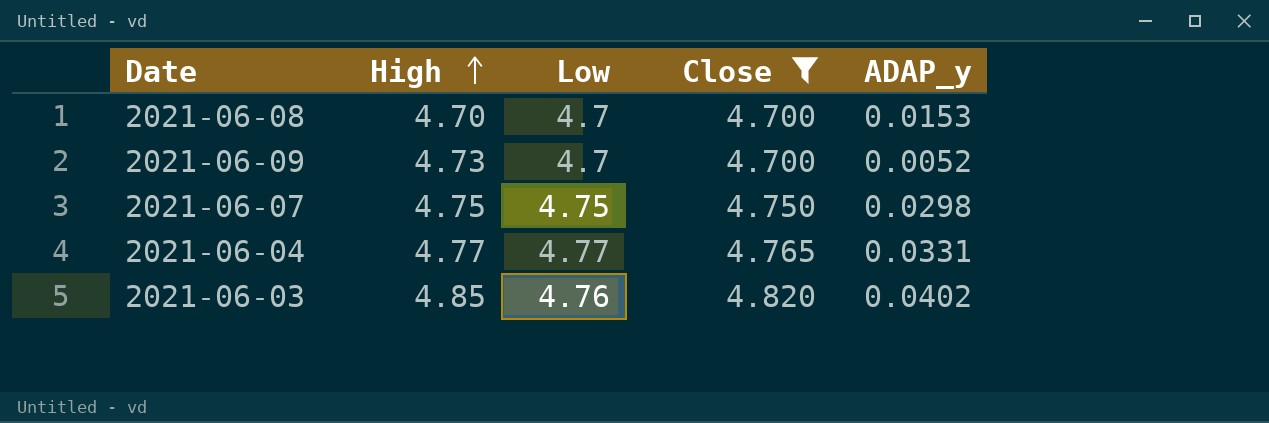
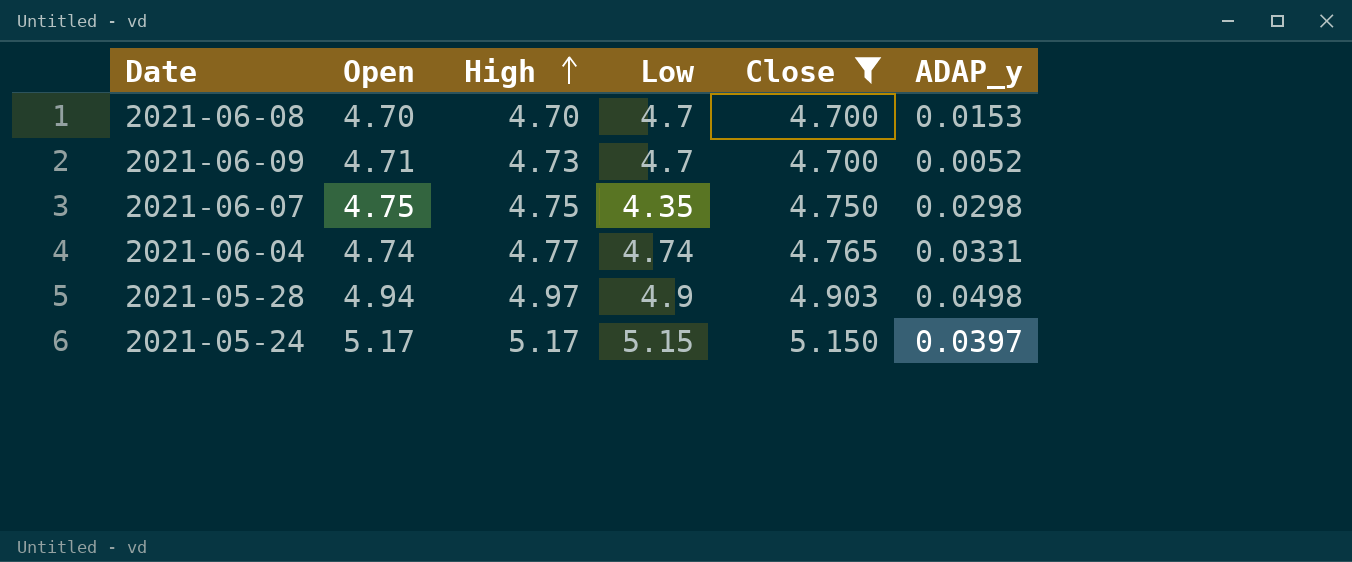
column Open | position: none -> 2
row 2021-06-03: 4.85 | 4.76 | 4.820 | 0.0402 -> none
2021-06-07 | Low: 4.75 -> 4.35
2021-06-04 | Low: 4.77 -> 4.74
row 2021-05-28: none -> 4.94 | 4.97 | 4.9 | 4.903 | 0.0498
row 2021-05-24: none -> 5.17 | 5.17 | 5.15 | 5.150 | 0.0397

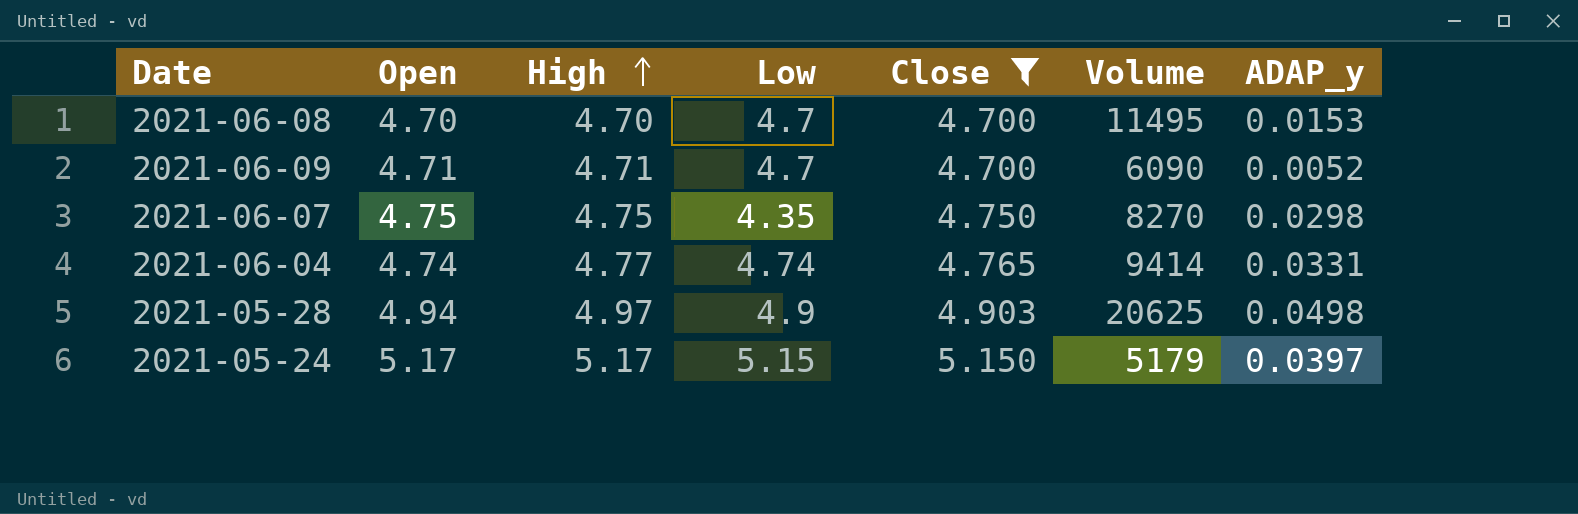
column Volume | position: none -> 6
2021-06-09 | High: 4.73 -> 4.71

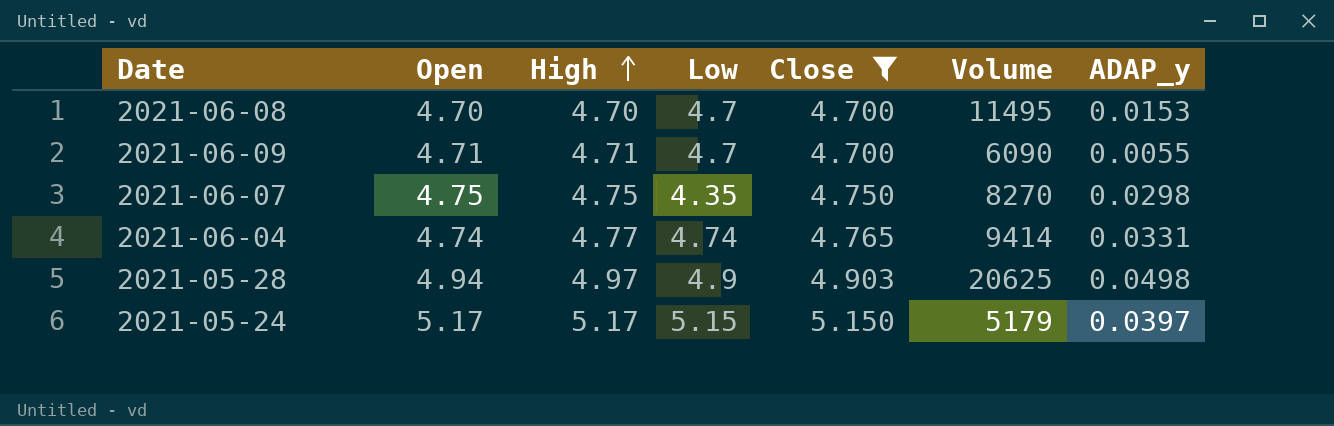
2021-06-09 | ADAP_y: 0.0052 -> 0.0055

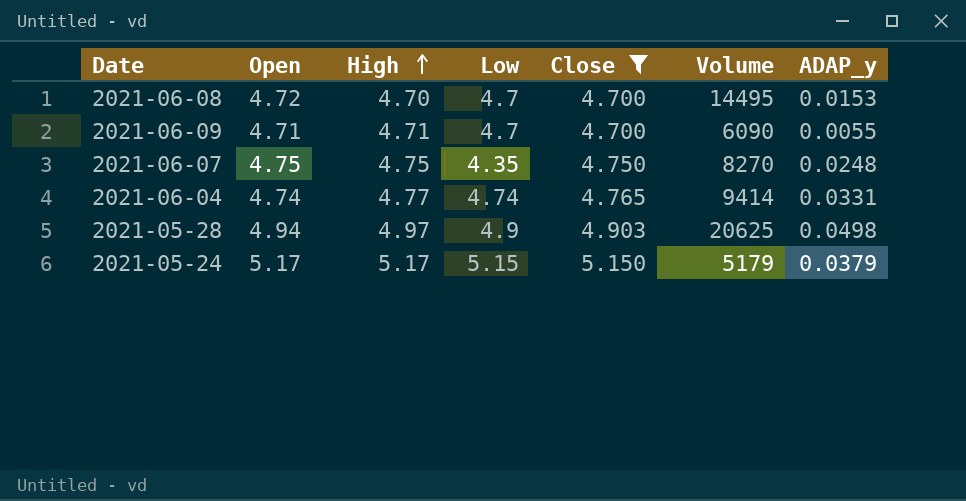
2021-06-08 | Open: 4.70 -> 4.72
2021-06-08 | Volume: 11495 -> 14495
2021-06-07 | ADAP_y: 0.0298 -> 0.0248
2021-05-24 | ADAP_y: 0.0397 -> 0.0379

